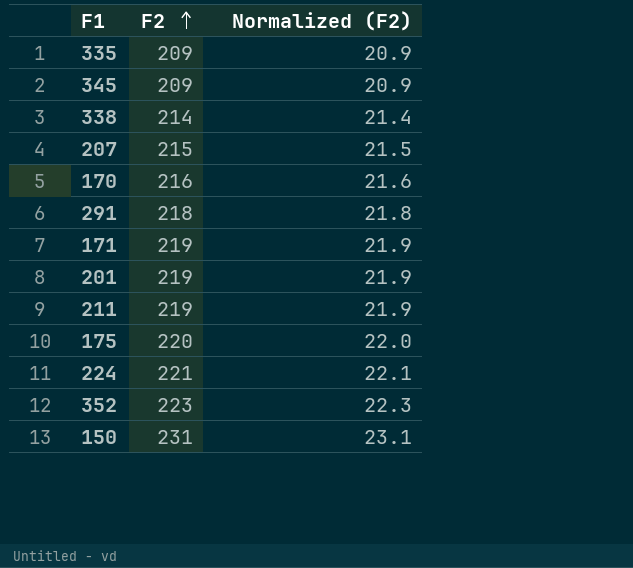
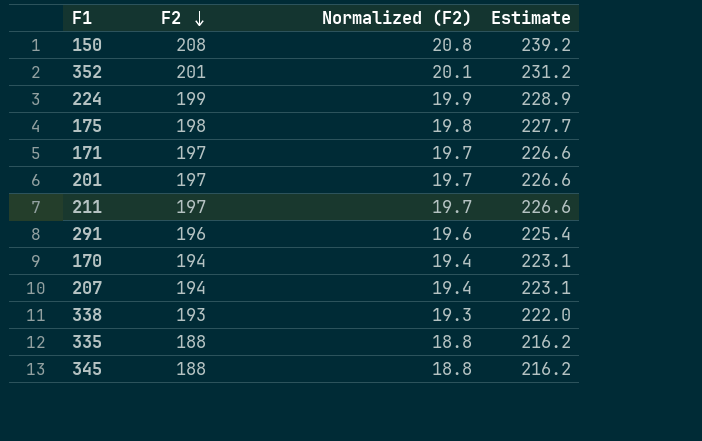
row order: F2 ascending -> F2 descending
column Estimate | formula: none -> [F2] * 1.15
150 | F2: 231 -> 208
150 | Normalized (F2): 23.1 -> 20.8
352 | F2: 223 -> 201
352 | Normalized (F2): 22.3 -> 20.1
224 | F2: 221 -> 199
224 | Normalized (F2): 22.1 -> 19.9
175 | F2: 220 -> 198
175 | Normalized (F2): 22.0 -> 19.8
171 | F2: 219 -> 197
171 | Normalized (F2): 21.9 -> 19.7
201 | F2: 219 -> 197
201 | Normalized (F2): 21.9 -> 19.7
211 | F2: 219 -> 197
211 | Normalized (F2): 21.9 -> 19.7
291 | F2: 218 -> 196
291 | Normalized (F2): 21.8 -> 19.6
170 | F2: 216 -> 194
170 | Normalized (F2): 21.6 -> 19.4
207 | F2: 215 -> 194
207 | Normalized (F2): 21.5 -> 19.4
338 | F2: 214 -> 193
338 | Normalized (F2): 21.4 -> 19.3
335 | F2: 209 -> 188
335 | Normalized (F2): 20.9 -> 18.8
345 | F2: 209 -> 188
345 | Normalized (F2): 20.9 -> 18.8

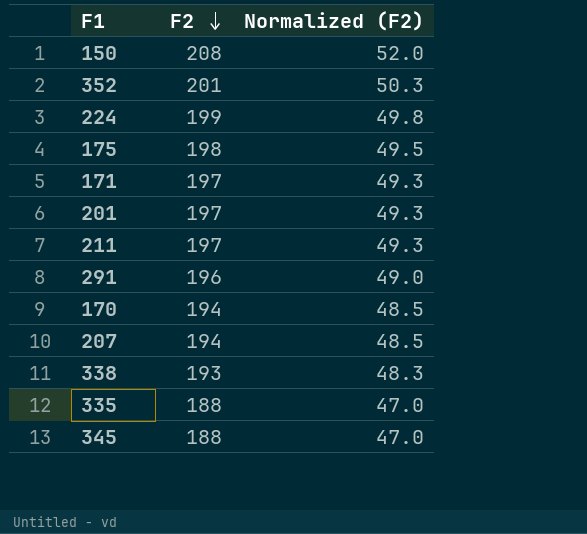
column Estimate | formula: [F2] * 1.15 -> none
column Normalized (F2) | formula: [F2] * 0.1 -> [F2] * 0.25

